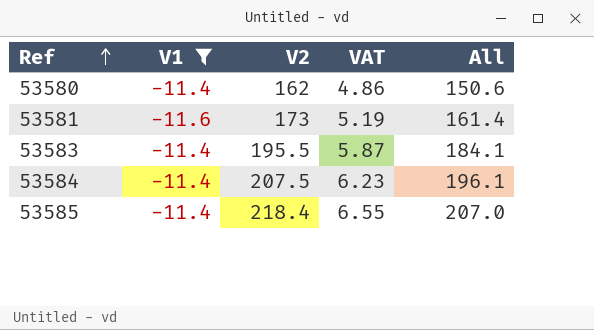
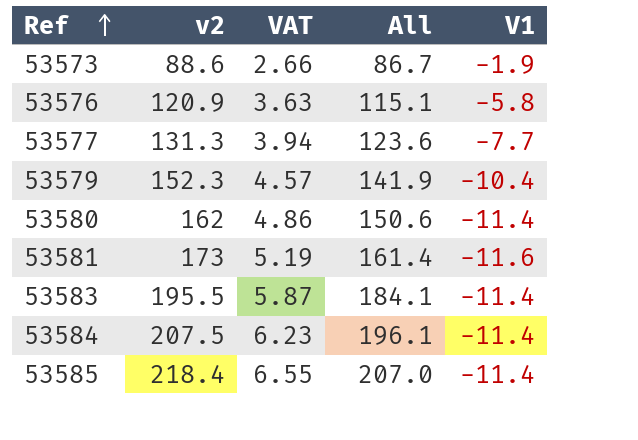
filter: V1 <= -11.4 -> none
column name: V2 -> v2
column V1 | position: 2 -> 5

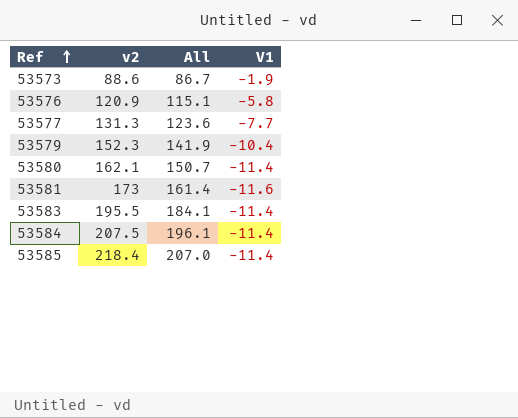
column VAT | formula: [v2] * 0.03 -> none
53580 | v2: 162 -> 162.1
53580 | All: 150.6 -> 150.7

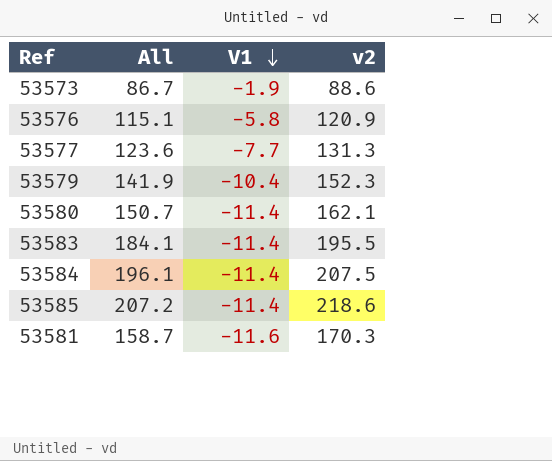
row order: Ref ascending -> V1 descending
column v2 | position: 2 -> 4
53585 | All: 207.0 -> 207.2
53585 | v2: 218.4 -> 218.6
53581 | All: 161.4 -> 158.7
53581 | v2: 173 -> 170.3

